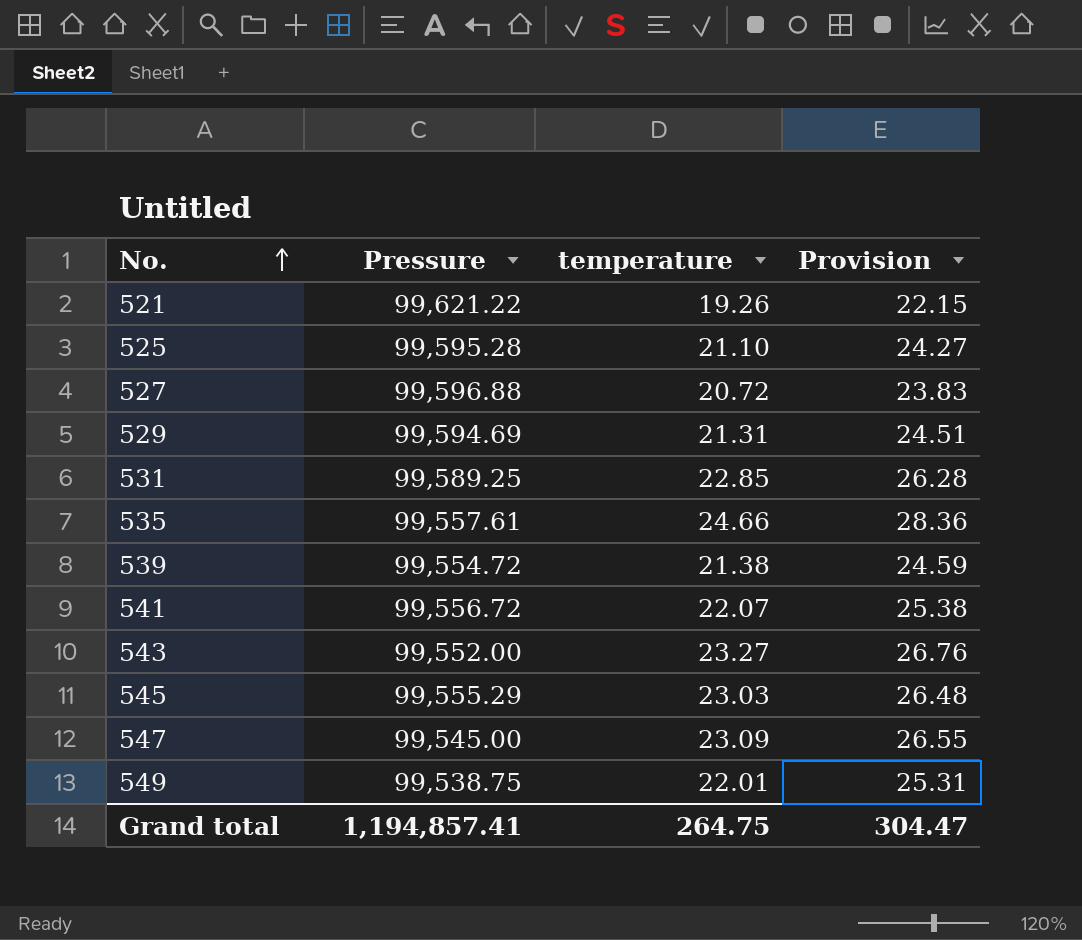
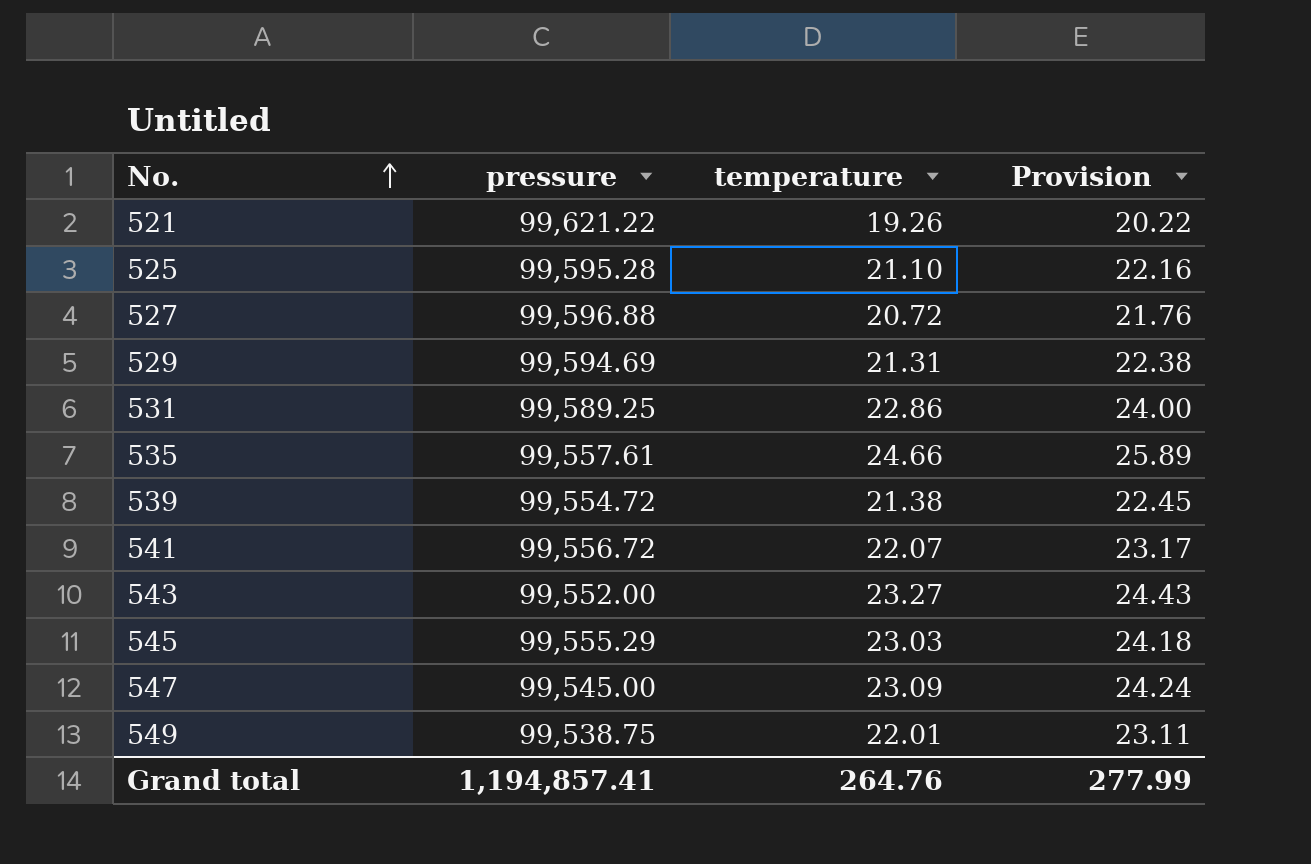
column name: Pressure -> pressure
column Provision | formula: [temperature] * 1.15 -> [temperature] * 1.05
531 | temperature: 22.85 -> 22.86
Grand total | temperature: 264.75 -> 264.76
Grand total | Provision: 304.47 -> 277.99

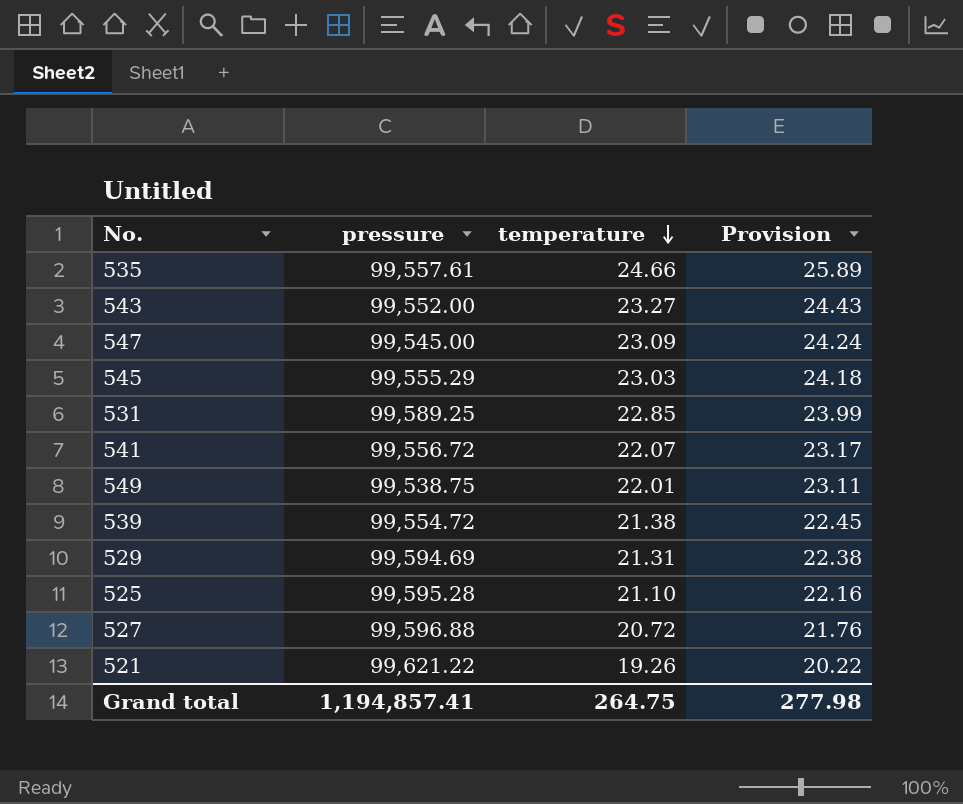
row order: No. ascending -> temperature descending
531 | temperature: 22.86 -> 22.85
531 | Provision: 24.00 -> 23.99
Grand total | temperature: 264.76 -> 264.75
Grand total | Provision: 277.99 -> 277.98

